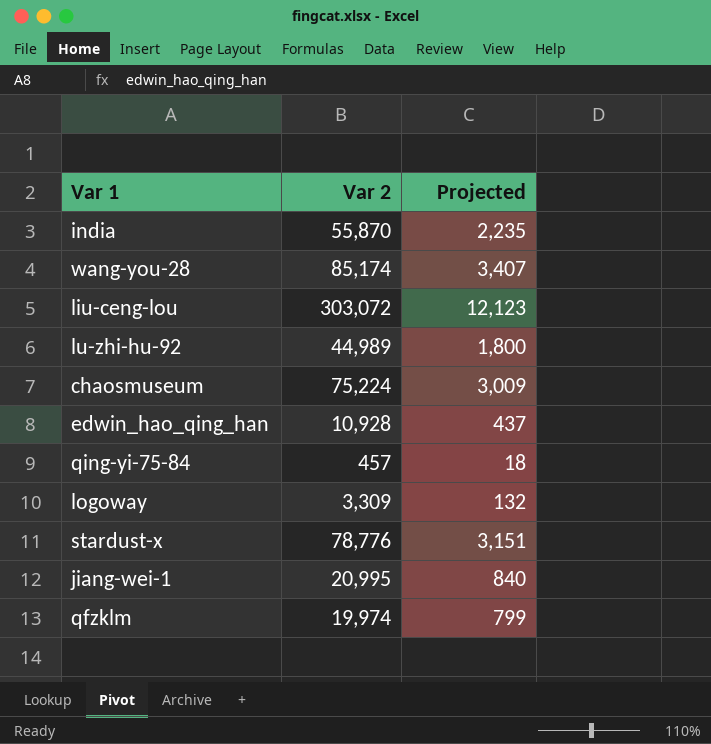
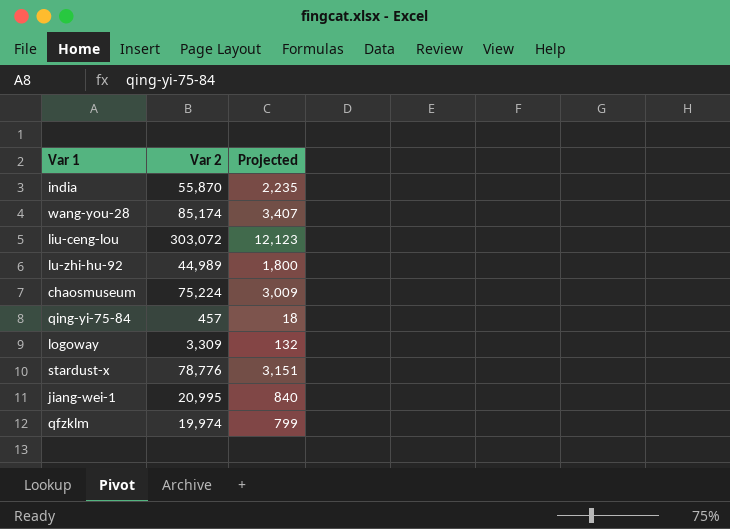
row edwin_hao_qing_han: 10,928 | 437 -> none

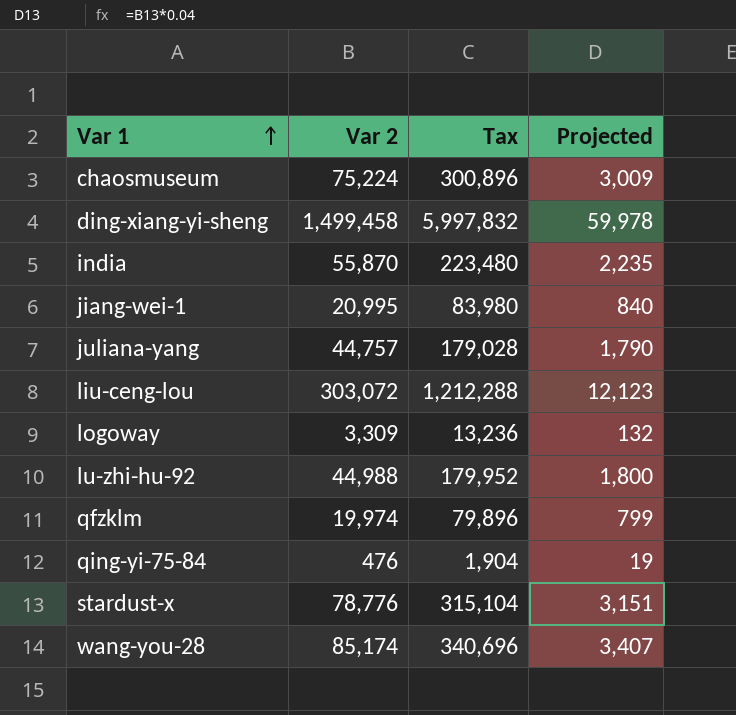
row order: none -> Var 1 ascending
column Tax | formula: none -> [Var 2] * 4
row ding-xiang-yi-sheng: none -> 1,499,458 | 5,997,832 | 59,978
row juliana-yang: none -> 44,757 | 179,028 | 1,790
lu-zhi-hu-92 | Var 2: 44,989 -> 44,988
qing-yi-75-84 | Var 2: 457 -> 476
qing-yi-75-84 | Projected: 18 -> 19

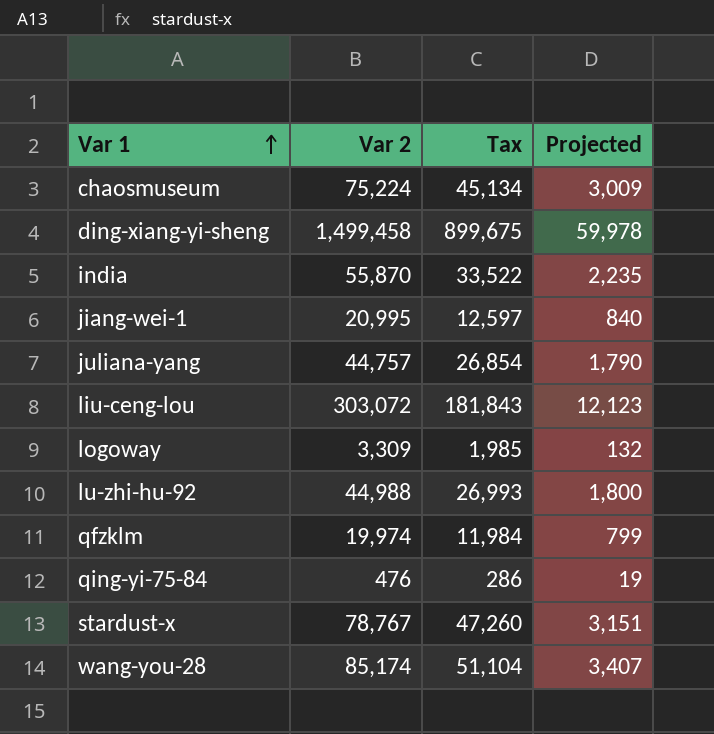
column Tax | formula: [Var 2] * 4 -> [Var 2] * 0.6
stardust-x | Var 2: 78,776 -> 78,767

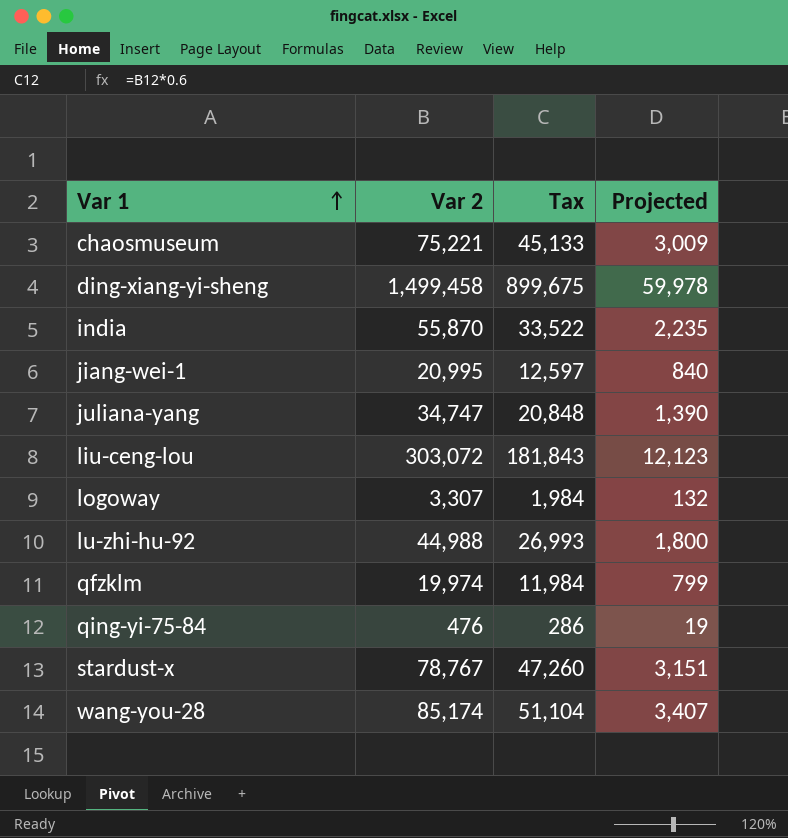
chaosmuseum | Var 2: 75,224 -> 75,221
chaosmuseum | Tax: 45,134 -> 45,133
juliana-yang | Var 2: 44,757 -> 34,747
juliana-yang | Tax: 26,854 -> 20,848
juliana-yang | Projected: 1,790 -> 1,390
logoway | Var 2: 3,309 -> 3,307
logoway | Tax: 1,985 -> 1,984

